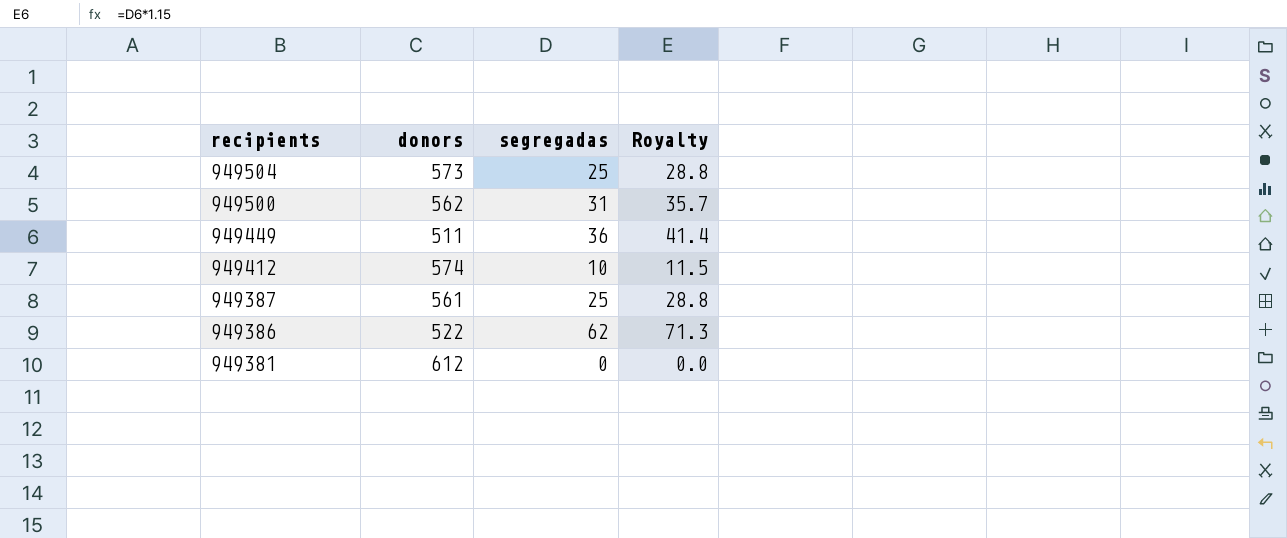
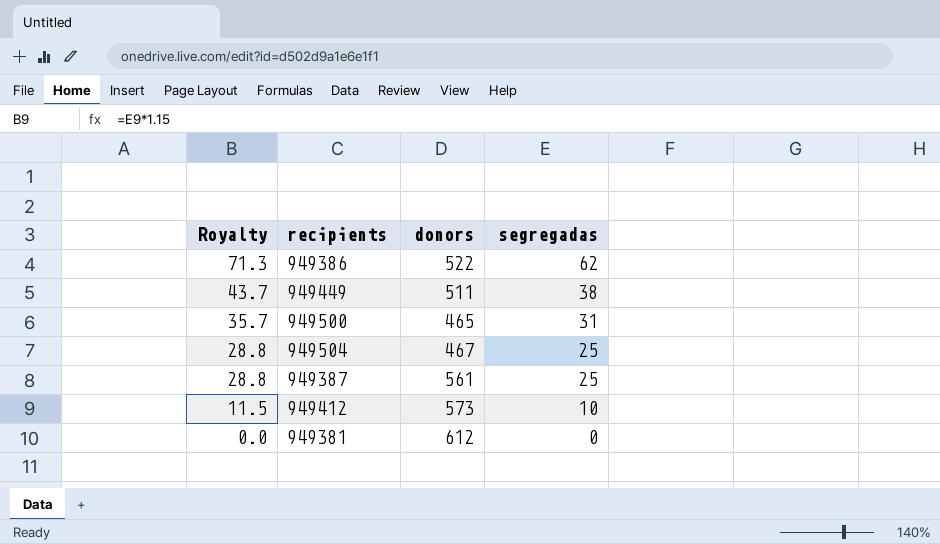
row order: recipients descending -> Royalty descending
column Royalty | position: 4 -> 1
949449 | Royalty: 41.4 -> 43.7
949449 | segregadas: 36 -> 38
949500 | donors: 562 -> 465
949504 | donors: 573 -> 467
949412 | donors: 574 -> 573

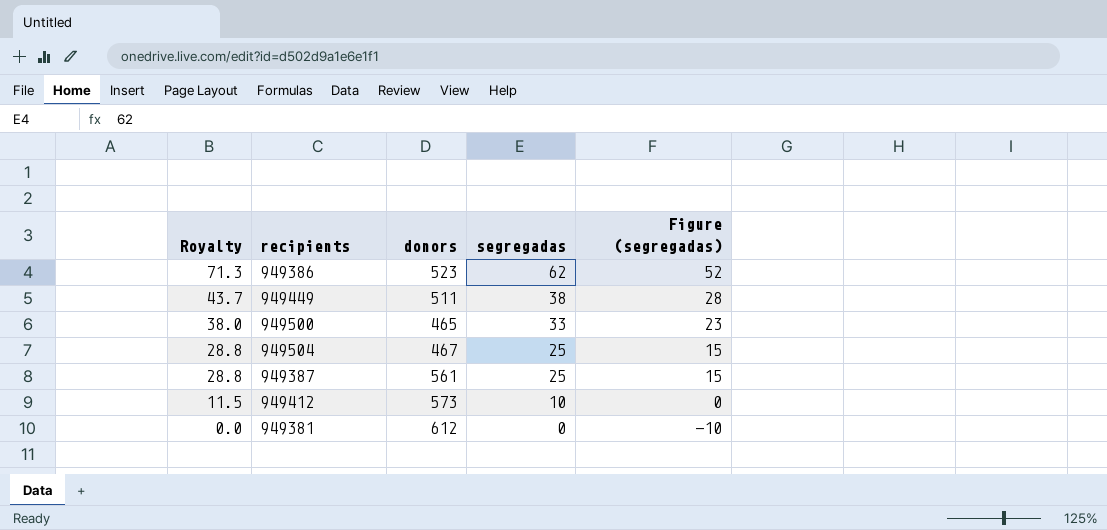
column Figure (segregadas) | formula: none -> [segregadas] - 10
949386 | donors: 522 -> 523
949500 | Royalty: 35.7 -> 38.0
949500 | segregadas: 31 -> 33

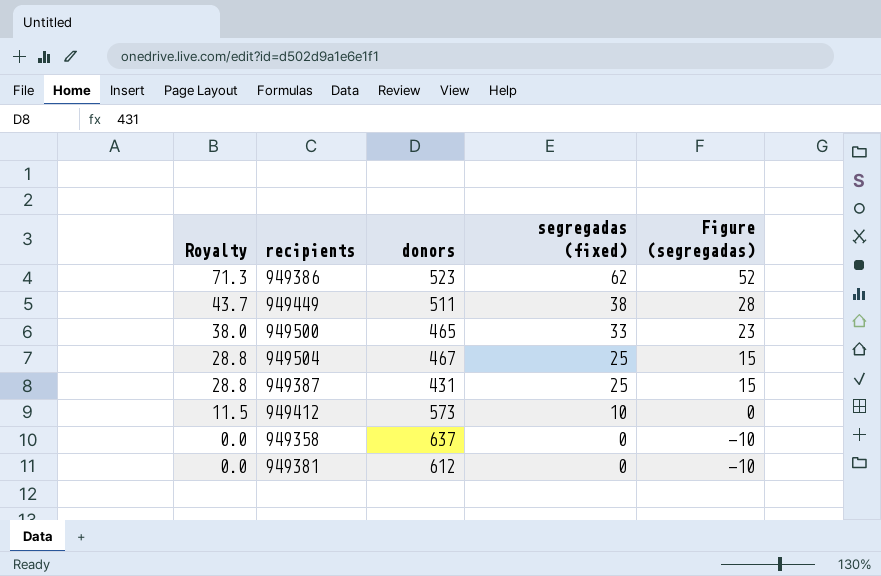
column name: segregadas -> segregadas (fixed)
949387 | donors: 561 -> 431
row 949358: none -> 0.0 | 637 | 0 | -10

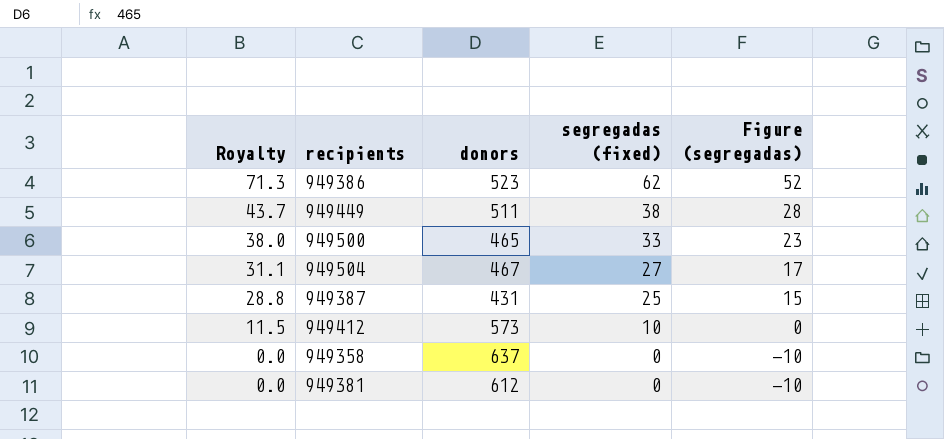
949504 | Royalty: 28.8 -> 31.1
949504 | segregadas (fixed): 25 -> 27
949504 | Figure (segregadas): 15 -> 17

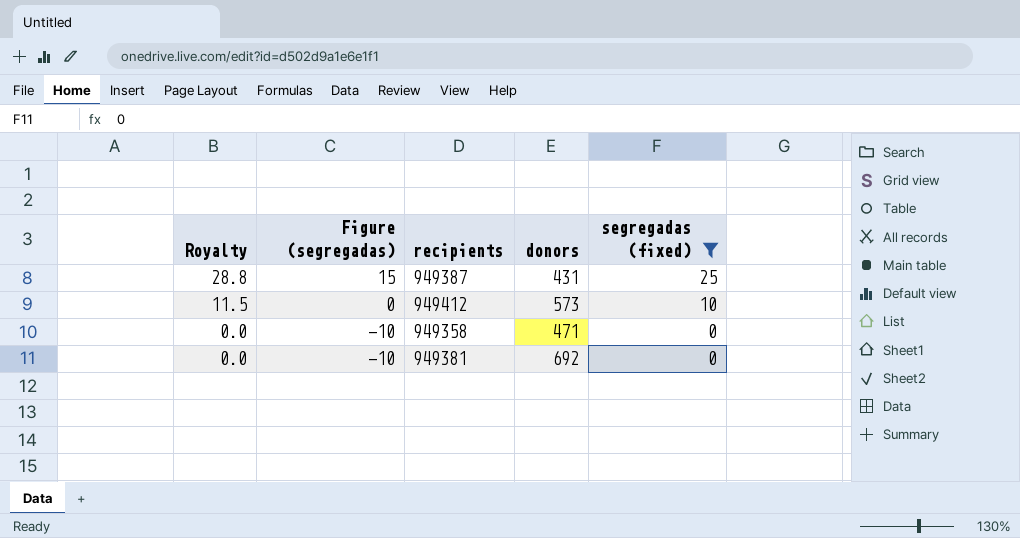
filter: none -> segregadas (fixed) <= 25
column Figure (segregadas) | position: 5 -> 2
949358 | donors: 637 -> 471
949381 | donors: 612 -> 692

